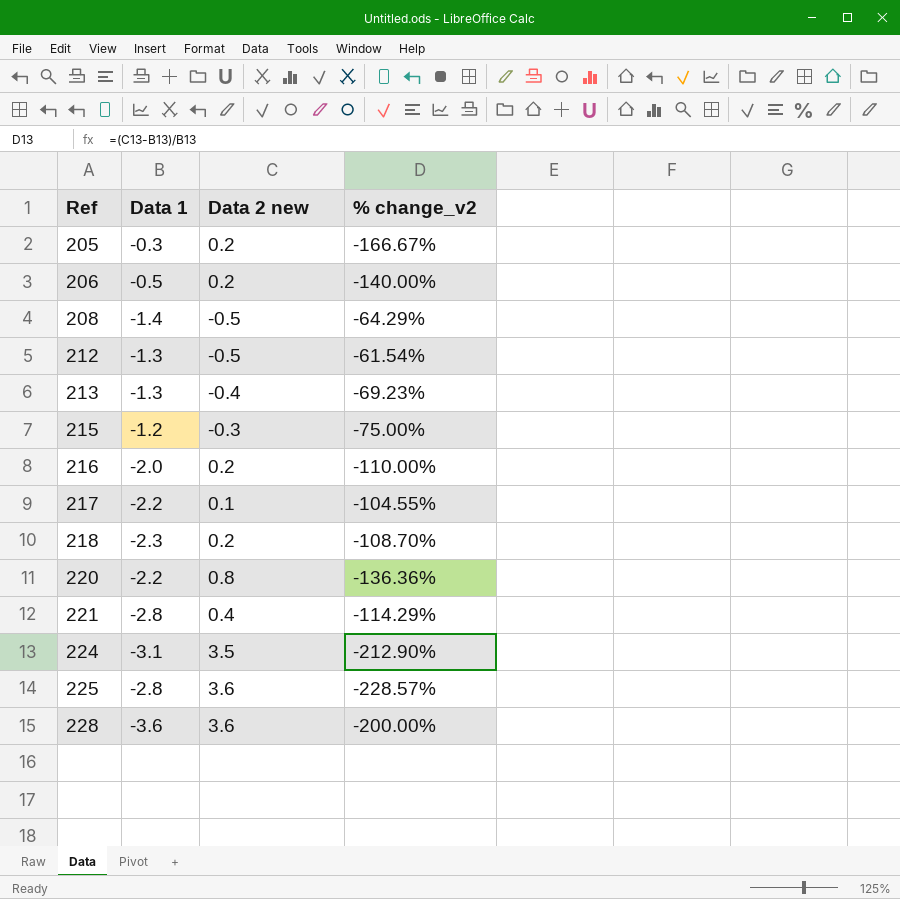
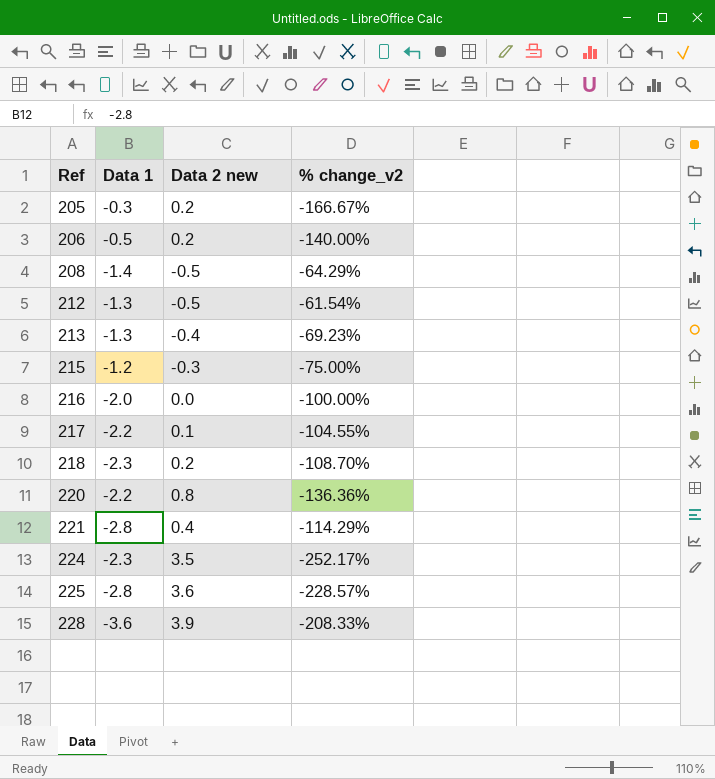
216 | Data 2 new: 0.2 -> 0.0
216 | % change_v2: -110.00% -> -100.00%
224 | Data 1: -3.1 -> -2.3
224 | % change_v2: -212.90% -> -252.17%
228 | Data 2 new: 3.6 -> 3.9
228 | % change_v2: -200.00% -> -208.33%

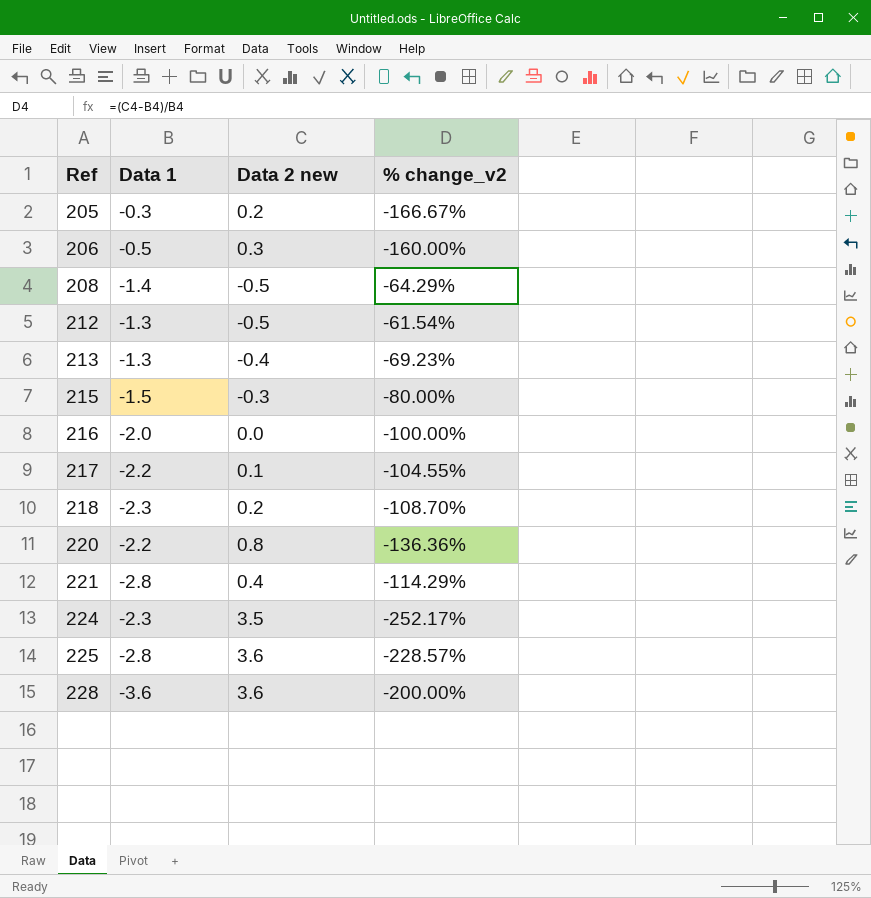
206 | Data 2 new: 0.2 -> 0.3
206 | % change_v2: -140.00% -> -160.00%
215 | Data 1: -1.2 -> -1.5
215 | % change_v2: -75.00% -> -80.00%
228 | Data 2 new: 3.9 -> 3.6
228 | % change_v2: -208.33% -> -200.00%

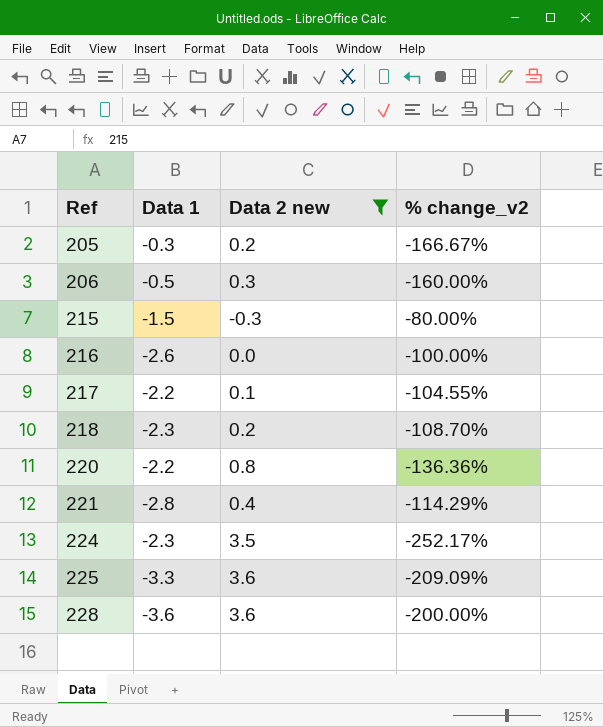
filter: none -> Data 2 new >= -0.3
216 | Data 1: -2.0 -> -2.6
225 | Data 1: -2.8 -> -3.3
225 | % change_v2: -228.57% -> -209.09%

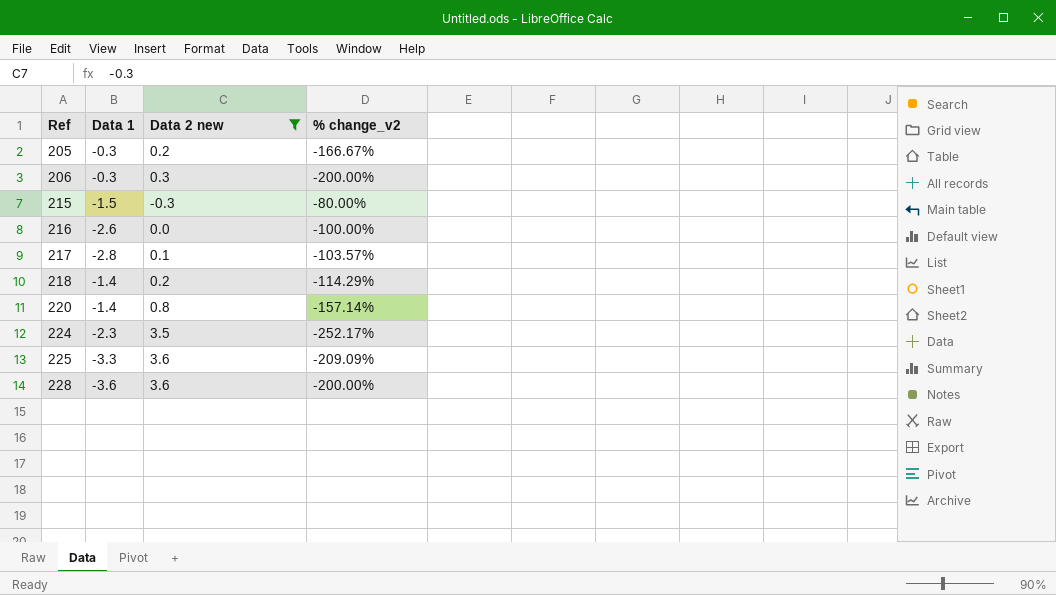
row 221: -2.8 | 0.4 | -114.29% -> none
206 | Data 1: -0.5 -> -0.3
206 | % change_v2: -160.00% -> -200.00%
217 | Data 1: -2.2 -> -2.8
217 | % change_v2: -104.55% -> -103.57%
218 | Data 1: -2.3 -> -1.4
218 | % change_v2: -108.70% -> -114.29%
220 | Data 1: -2.2 -> -1.4
220 | % change_v2: -136.36% -> -157.14%

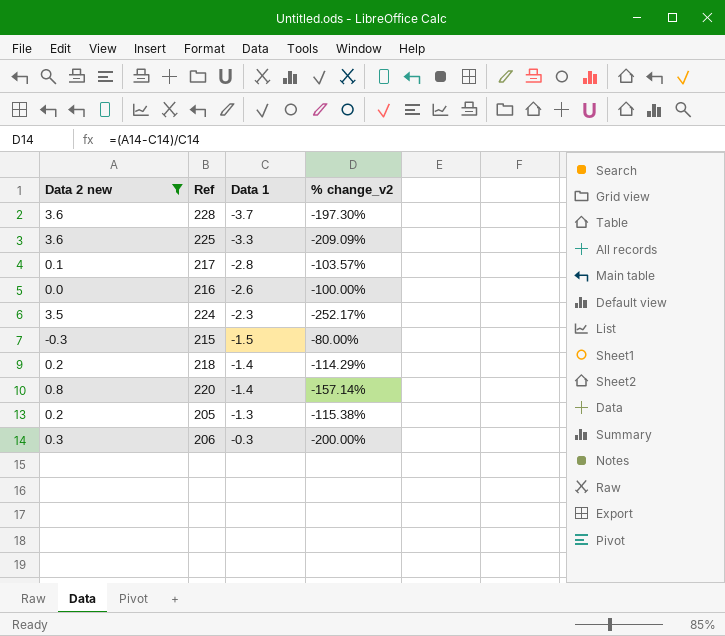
row order: Ref ascending -> Data 1 ascending
column Data 2 new | position: 3 -> 1
228 | Data 1: -3.6 -> -3.7
228 | % change_v2: -200.00% -> -197.30%
205 | Data 1: -0.3 -> -1.3
205 | % change_v2: -166.67% -> -115.38%

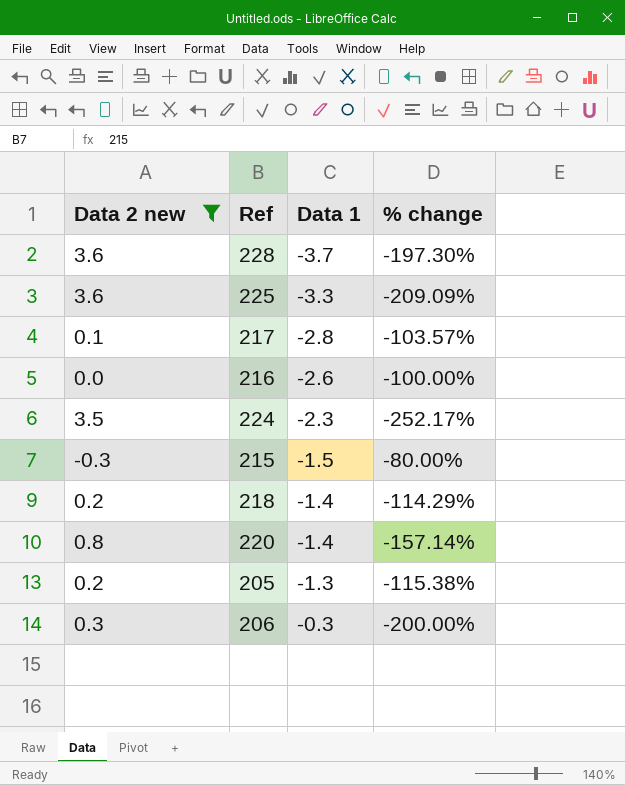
column name: % change_v2 -> % change

